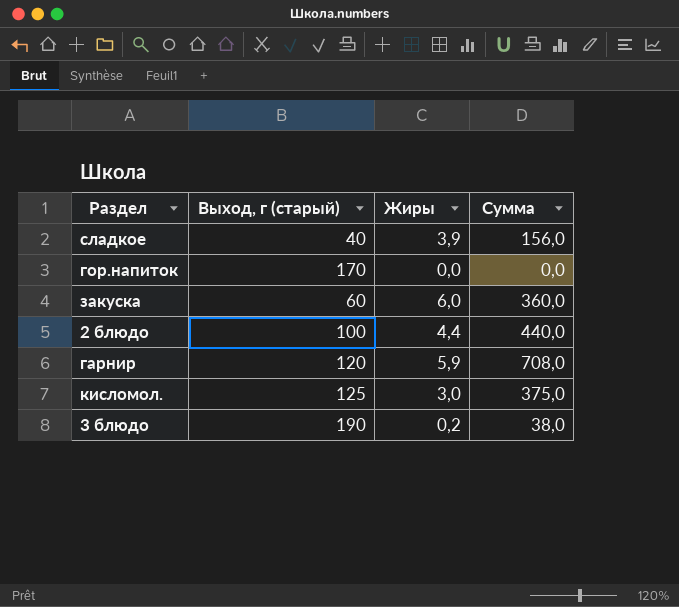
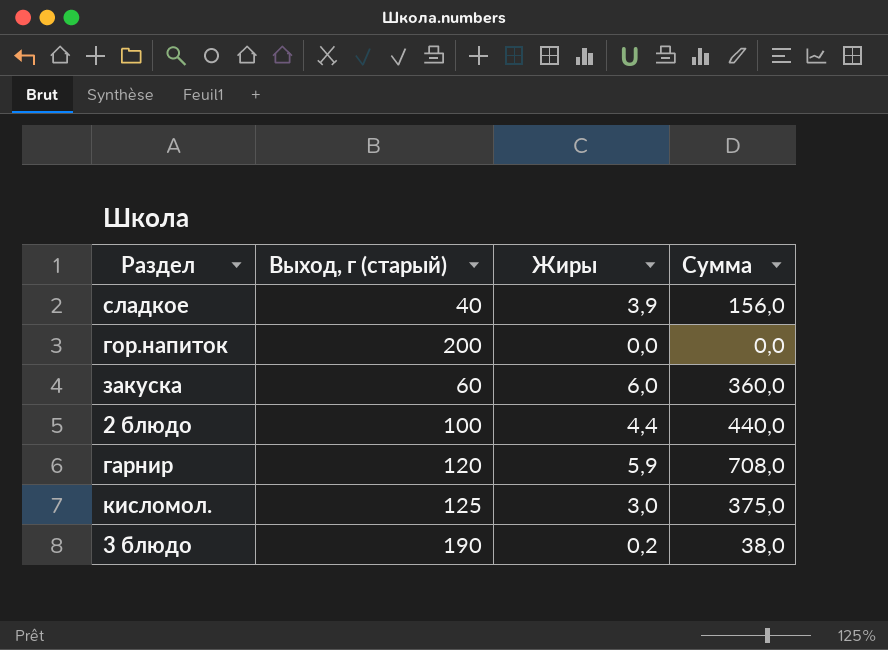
гор.напиток | Выход, г (старый): 170 -> 200

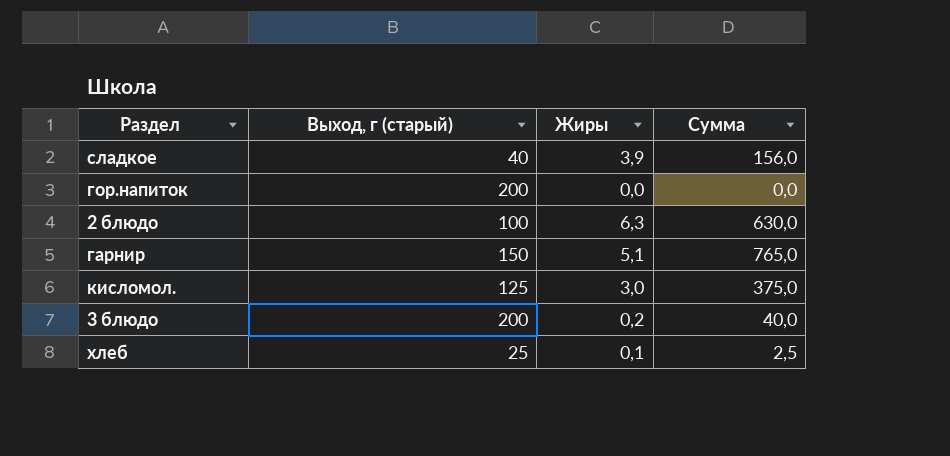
row закуска: 60 | 6,0 | 360,0 -> none
2 блюдо | Жиры: 4,4 -> 6,3
2 блюдо | Сумма: 440,0 -> 630,0
гарнир | Выход, г (старый): 120 -> 150
гарнир | Жиры: 5,9 -> 5,1
гарнир | Сумма: 708,0 -> 765,0
3 блюдо | Выход, г (старый): 190 -> 200
3 блюдо | Сумма: 38,0 -> 40,0
row хлеб: none -> 25 | 0,1 | 2,5

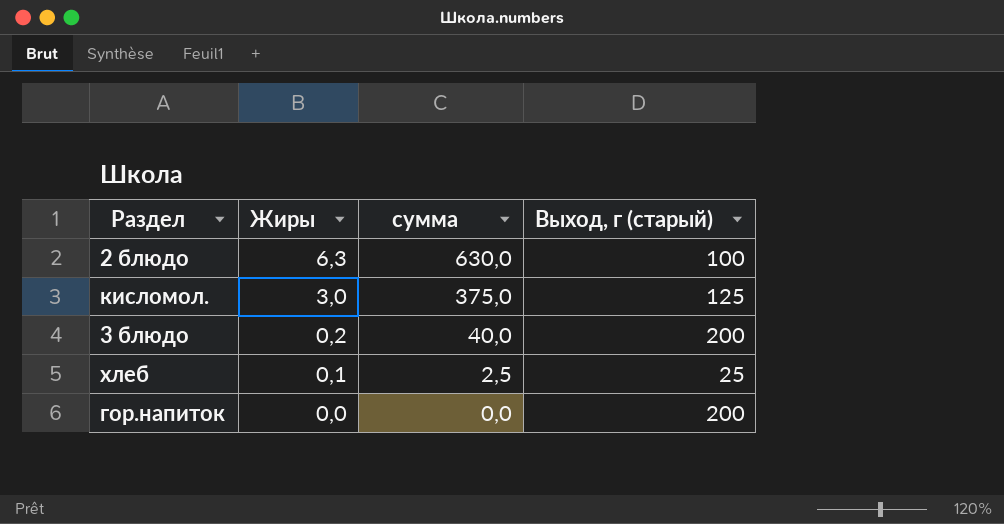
row order: none -> Жиры descending
column name: Сумма -> сумма
column Выход, г (старый) | position: 2 -> 4
row сладкое: 40 | 3,9 | 156,0 -> none
row гарнир: 150 | 5,1 | 765,0 -> none

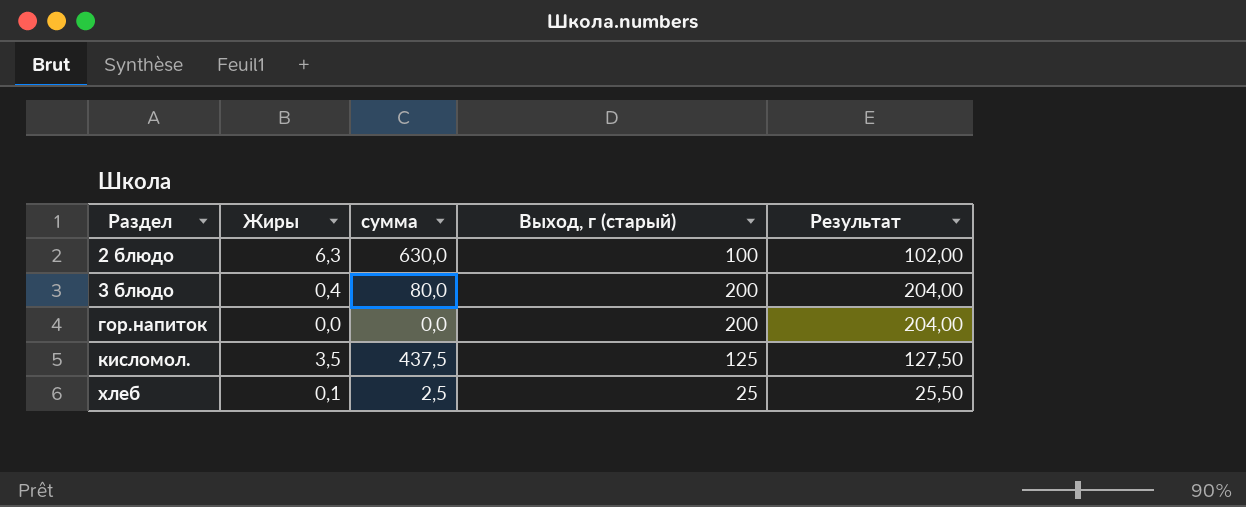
row order: Жиры descending -> Раздел ascending
column Результат | formula: none -> [Выход, г (старый)] * 1,02
3 блюдо | Жиры: 0,2 -> 0,4
3 блюдо | сумма: 40,0 -> 80,0
кисломол. | Жиры: 3,0 -> 3,5
кисломол. | сумма: 375,0 -> 437,5

